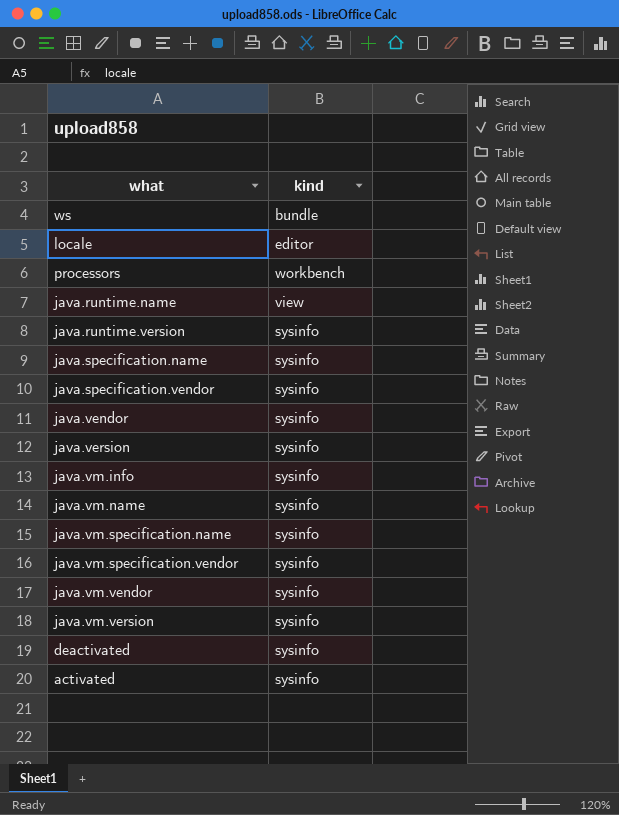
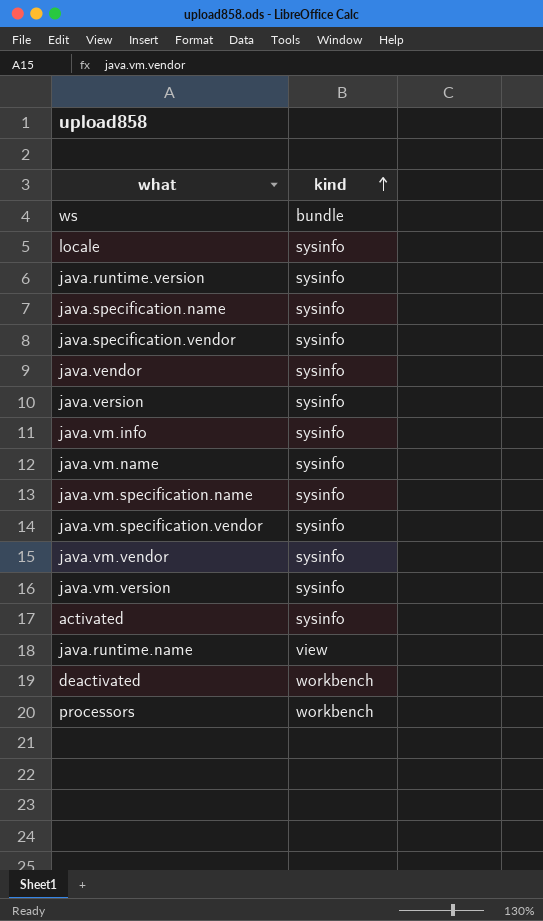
row order: none -> kind ascending
locale | kind: editor -> sysinfo
deactivated | kind: sysinfo -> workbench

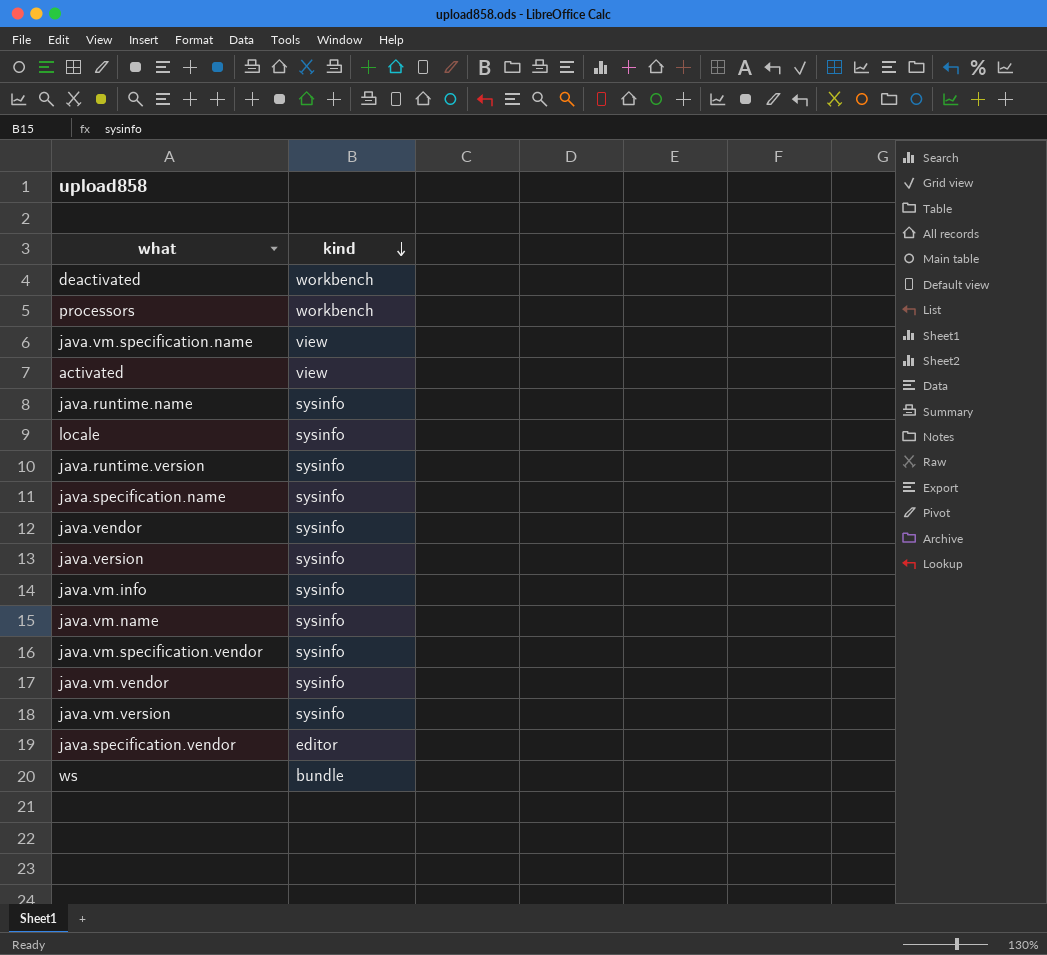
row order: kind ascending -> kind descending
java.vm.specification.name | kind: sysinfo -> view
activated | kind: sysinfo -> view
java.runtime.name | kind: view -> sysinfo
java.specification.vendor | kind: sysinfo -> editor

